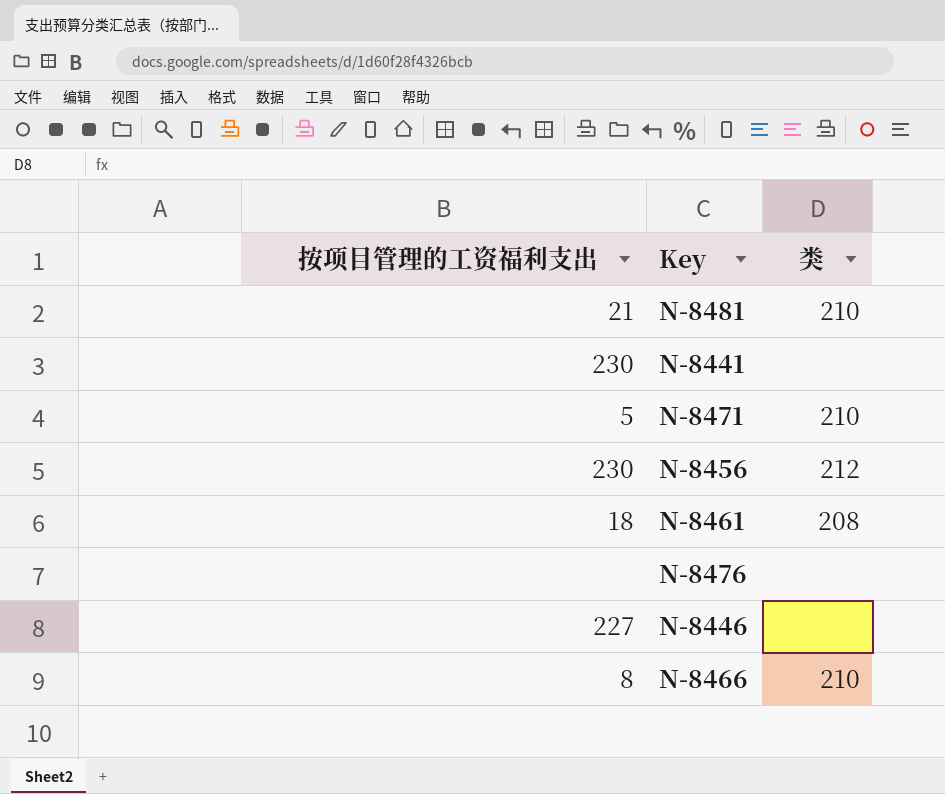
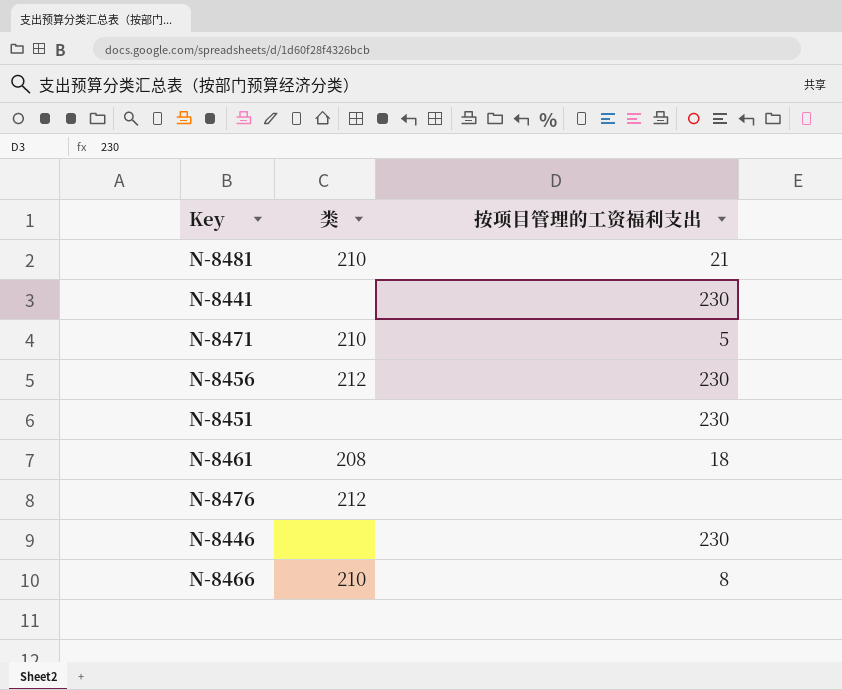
column 按项目管理的工资福利支出 | position: 1 -> 3
row N-8451: none -> none | 230
N-8476 | 类: none -> 212
N-8446 | 按项目管理的工资福利支出: 227 -> 230

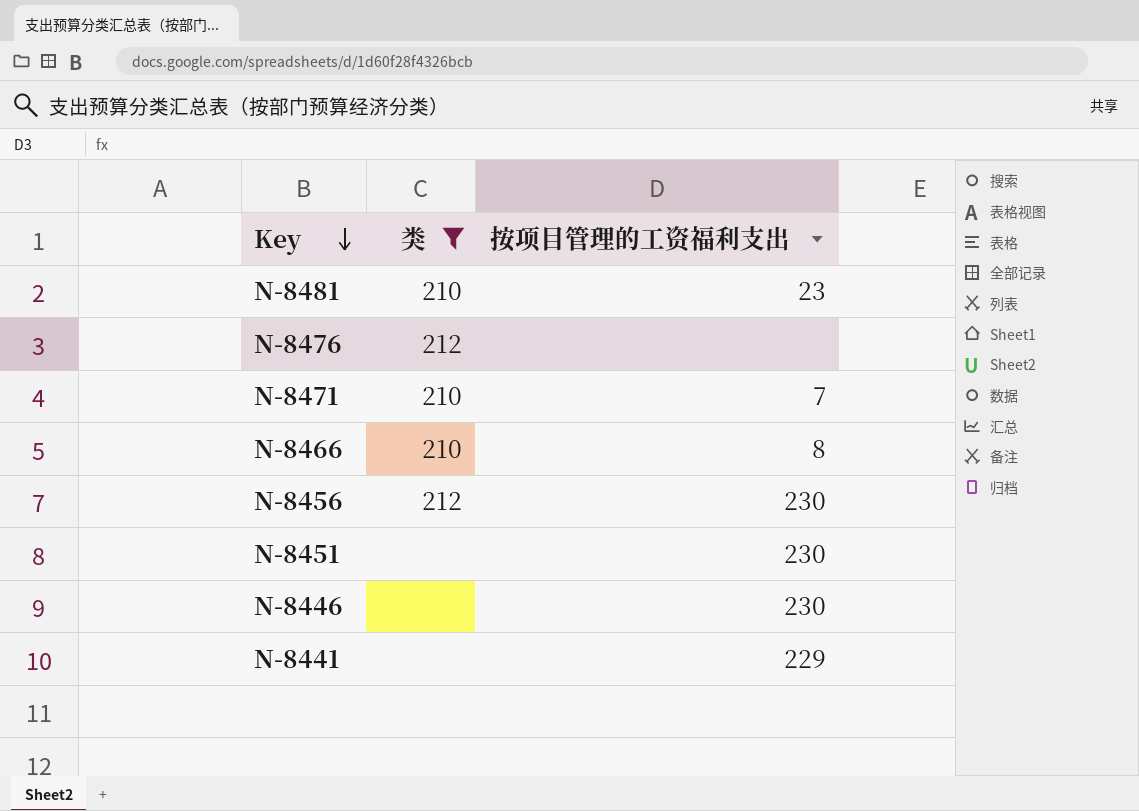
filter: none -> 类 != 208
row order: none -> Key descending
N-8481 | 按项目管理的工资福利支出: 21 -> 23
N-8471 | 按项目管理的工资福利支出: 5 -> 7
N-8441 | 按项目管理的工资福利支出: 230 -> 229

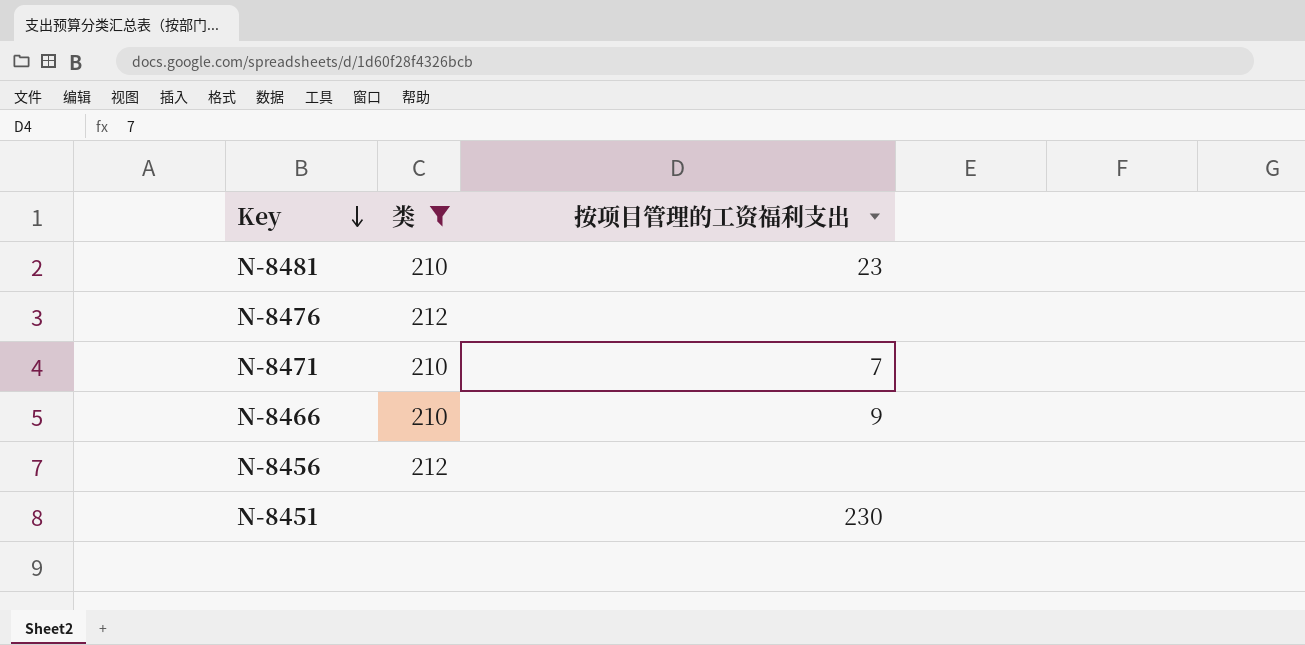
row N-8446: none | 230 -> none
row N-8441: none | 229 -> none
N-8466 | 按项目管理的工资福利支出: 8 -> 9
N-8456 | 按项目管理的工资福利支出: 230 -> none

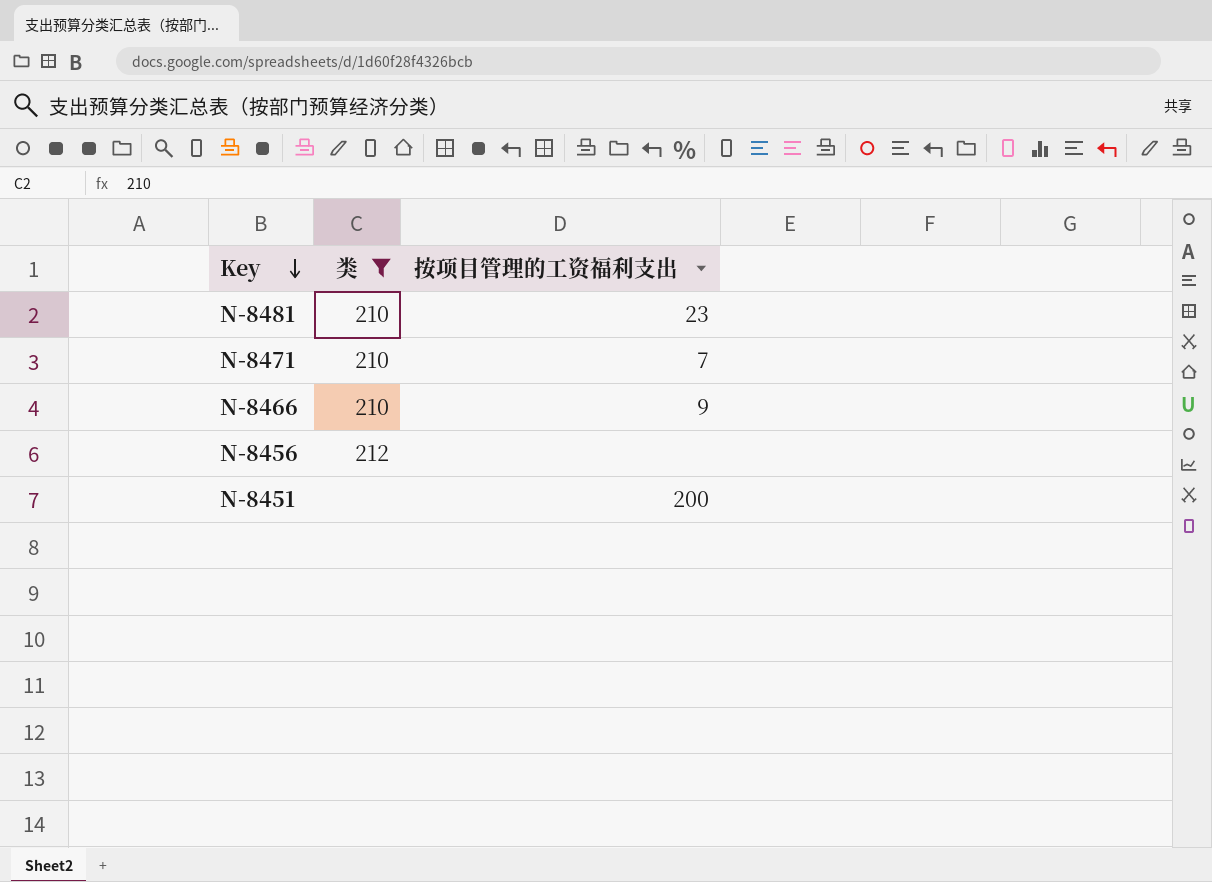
row N-8476: 212 | none -> none
N-8451 | 按项目管理的工资福利支出: 230 -> 200

